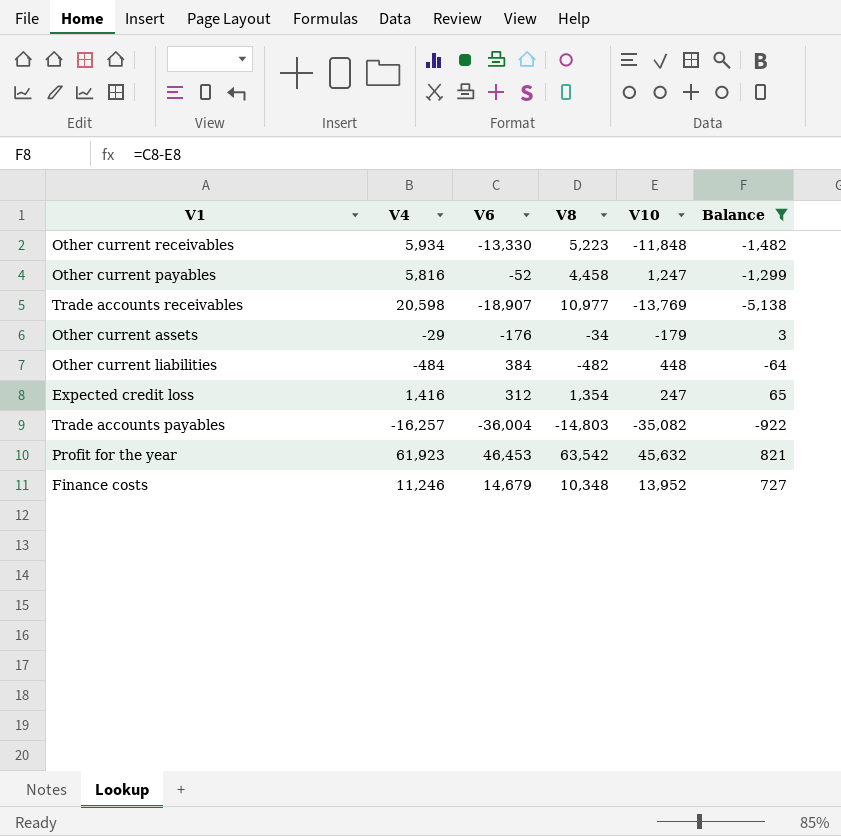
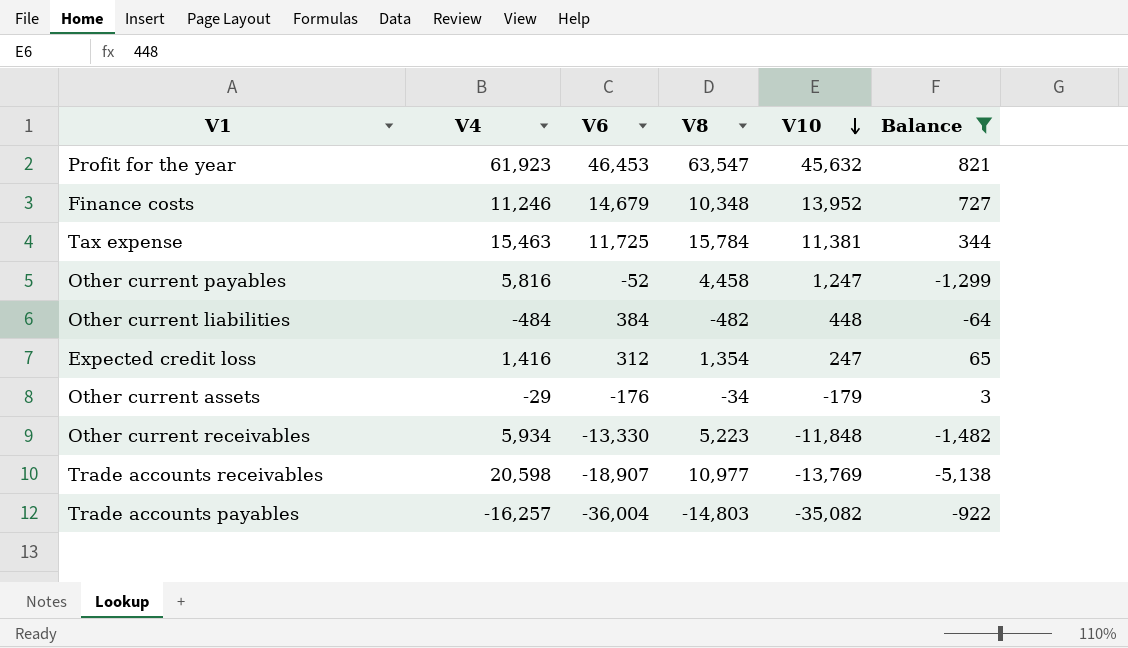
row order: none -> V10 descending
Profit for the year | V8: 63,542 -> 63,547
row Tax expense: none -> 15,463 | 11,725 | 15,784 | 11,381 | 344

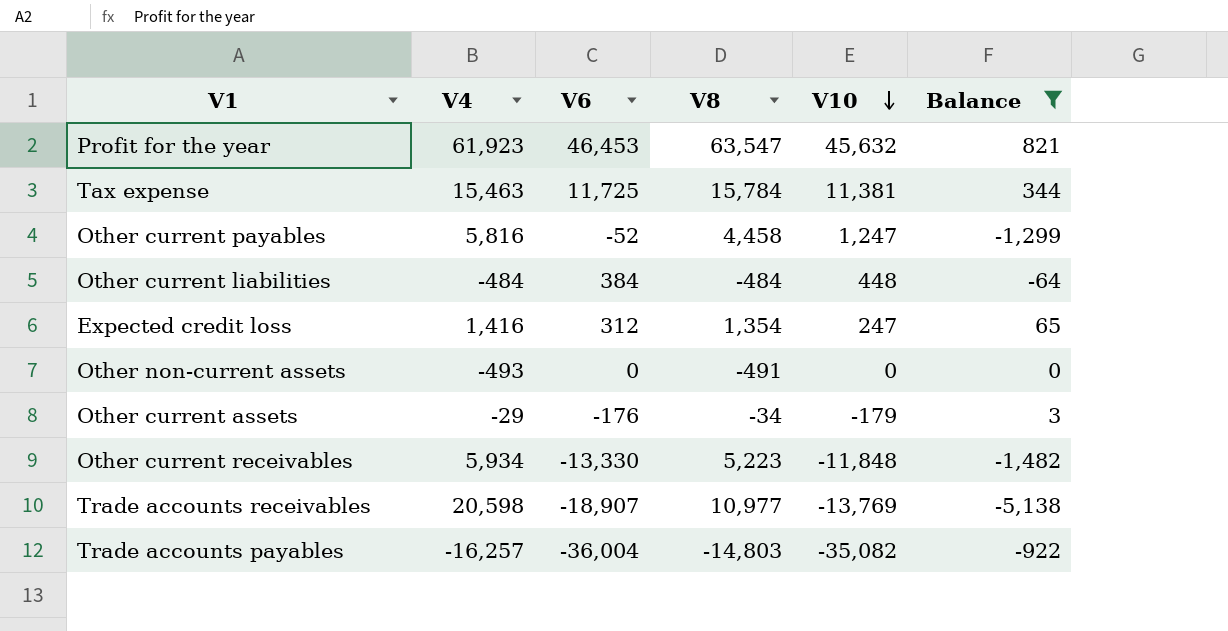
row Finance costs: 11,246 | 14,679 | 10,348 | 13,952 | 727 -> none
Other current liabilities | V8: -482 -> -484
row Other non-current assets: none -> -493 | 0 | -491 | 0 | 0

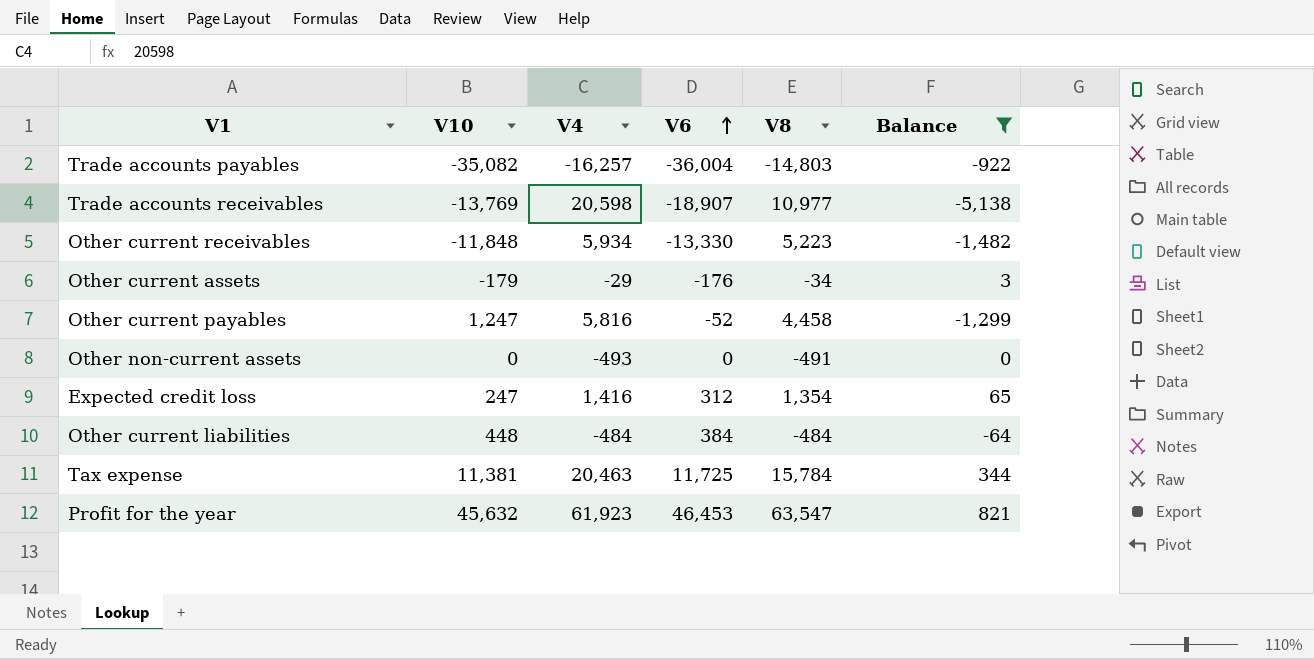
row order: V10 descending -> V6 ascending
column V10 | position: 5 -> 2
Tax expense | V4: 15,463 -> 20,463

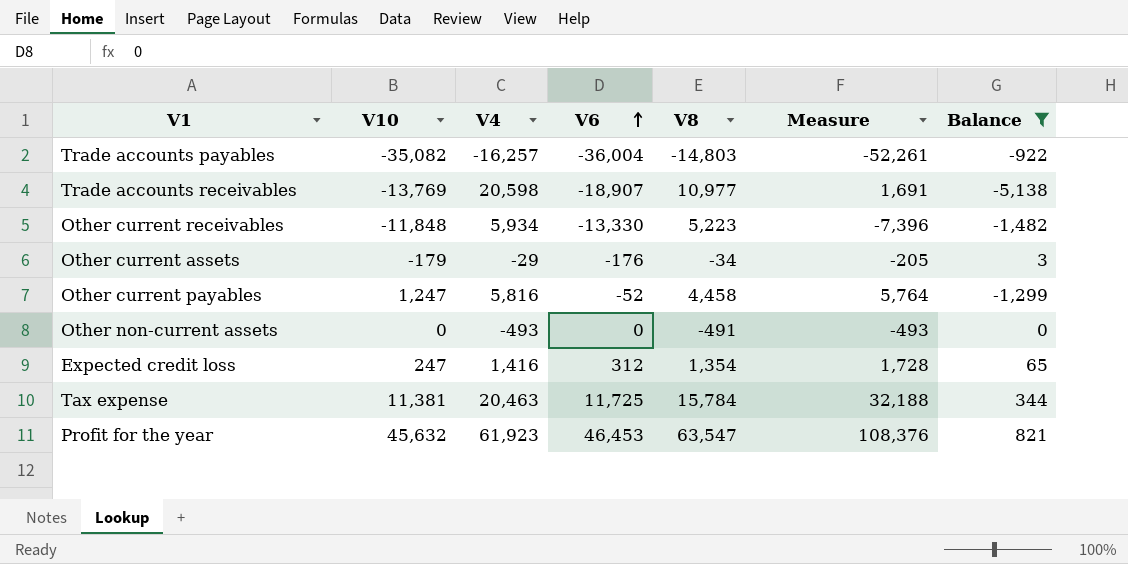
column Measure | formula: none -> [V4] + [V6]
row Other current liabilities: 448 | -484 | 384 | -484 | -64 -> none

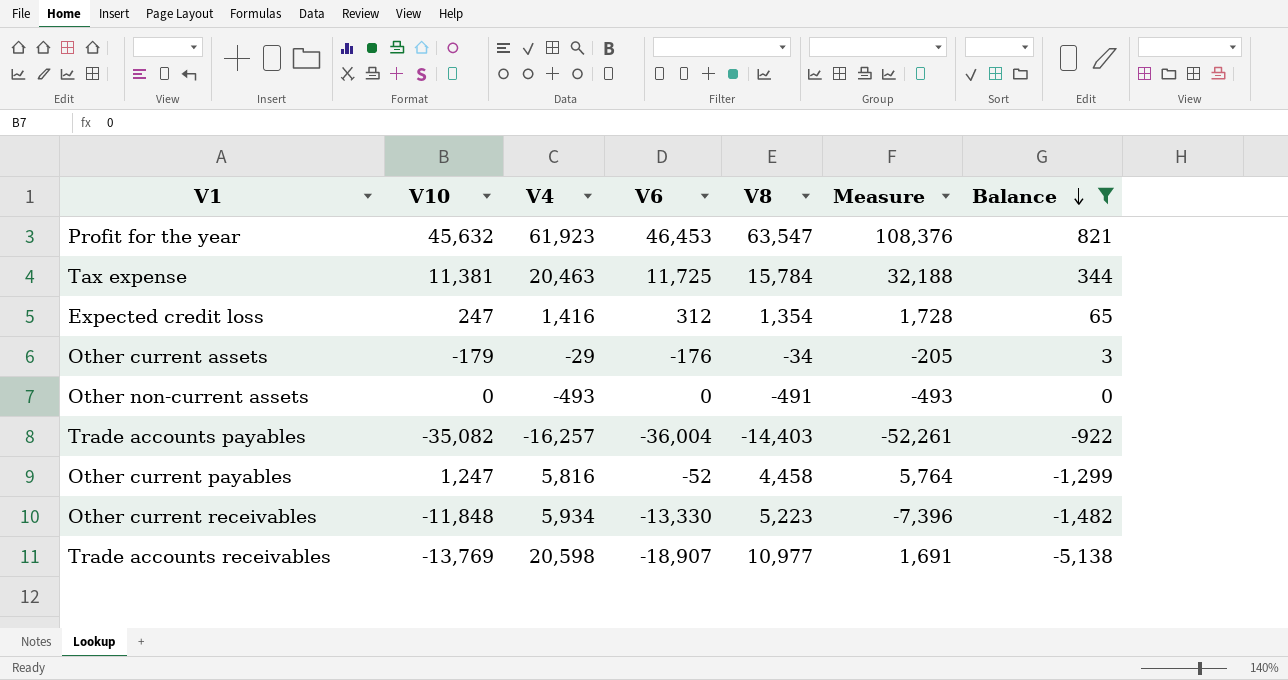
row order: V6 ascending -> Balance descending
Trade accounts payables | V8: -14,803 -> -14,403

